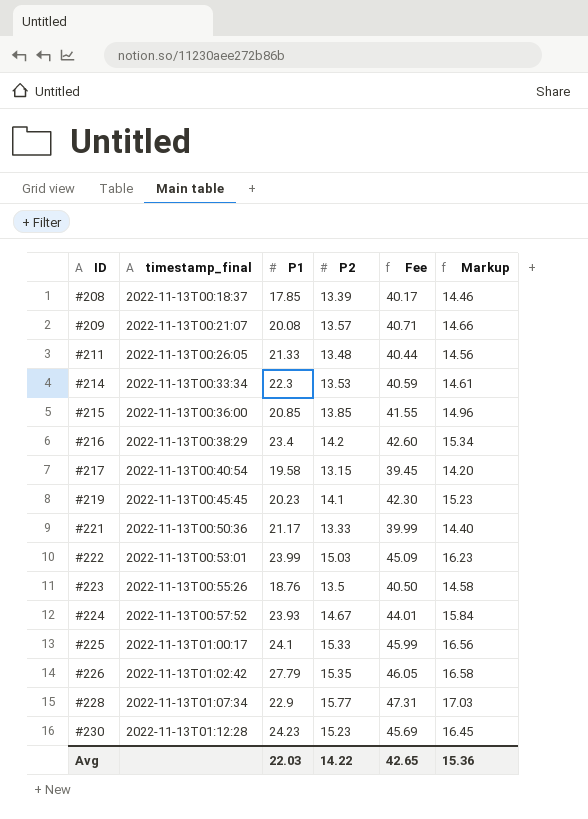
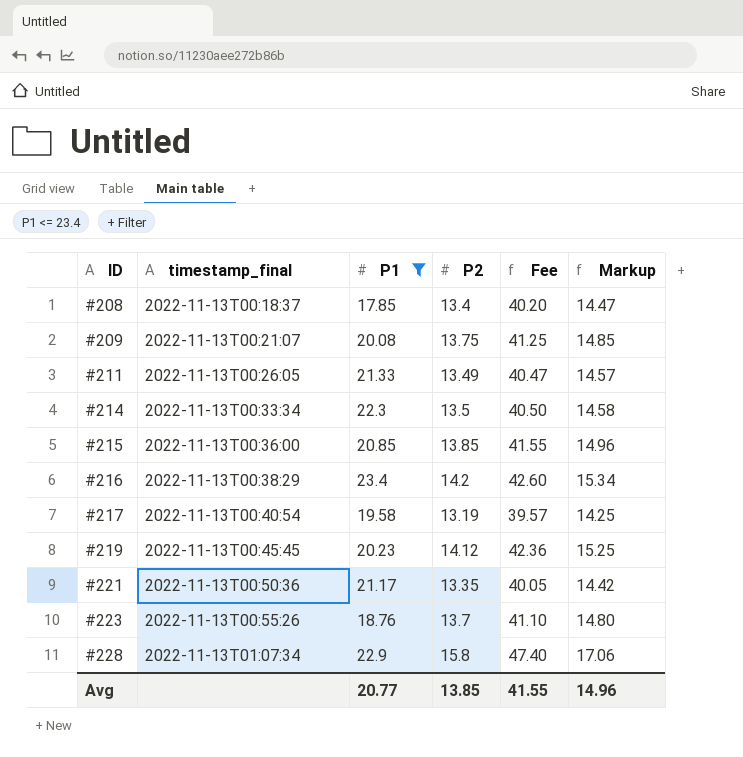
filter: none -> P1 <= 23.4
#208 | P2: 13.39 -> 13.4
#208 | Fee: 40.17 -> 40.20
#208 | Markup: 14.46 -> 14.47
#209 | P2: 13.57 -> 13.75
#209 | Fee: 40.71 -> 41.25
#209 | Markup: 14.66 -> 14.85
#211 | P2: 13.48 -> 13.49
#211 | Fee: 40.44 -> 40.47
#211 | Markup: 14.56 -> 14.57
#214 | P2: 13.53 -> 13.5
#214 | Fee: 40.59 -> 40.50
#214 | Markup: 14.61 -> 14.58
#217 | P2: 13.15 -> 13.19
#217 | Fee: 39.45 -> 39.57
#217 | Markup: 14.20 -> 14.25
#219 | P2: 14.1 -> 14.12
#219 | Fee: 42.30 -> 42.36
#219 | Markup: 15.23 -> 15.25
#221 | P2: 13.33 -> 13.35
#221 | Fee: 39.99 -> 40.05
#221 | Markup: 14.40 -> 14.42
#223 | P2: 13.5 -> 13.7
#223 | Fee: 40.50 -> 41.10
#223 | Markup: 14.58 -> 14.80
#228 | P2: 15.77 -> 15.8
#228 | Fee: 47.31 -> 47.40
#228 | Markup: 17.03 -> 17.06
Avg | P1: 22.03 -> 20.77
Avg | P2: 14.22 -> 13.85
Avg | Fee: 42.65 -> 41.55
Avg | Markup: 15.36 -> 14.96

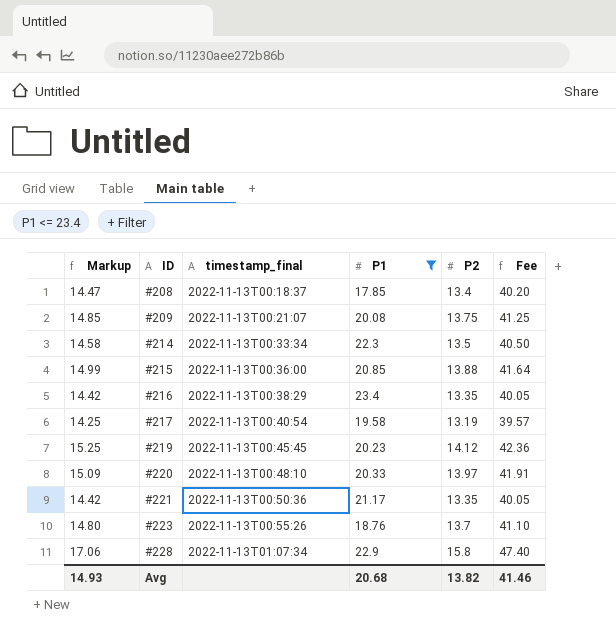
column Markup | position: 6 -> 1
row #211: 2022-11-13T00:26:05 | 21.33 | 13.49 | 40.47 | 14.57 -> none
#215 | Markup: 14.96 -> 14.99
#215 | P2: 13.85 -> 13.88
#215 | Fee: 41.55 -> 41.64
#216 | Markup: 15.34 -> 14.42
#216 | P2: 14.2 -> 13.35
#216 | Fee: 42.60 -> 40.05
row #220: none -> 15.09 | 2022-11-13T00:48:10 | 20.33 | 13.97 | 41.91
Avg | Markup: 14.96 -> 14.93
Avg | P1: 20.77 -> 20.68
Avg | P2: 13.85 -> 13.82
Avg | Fee: 41.55 -> 41.46

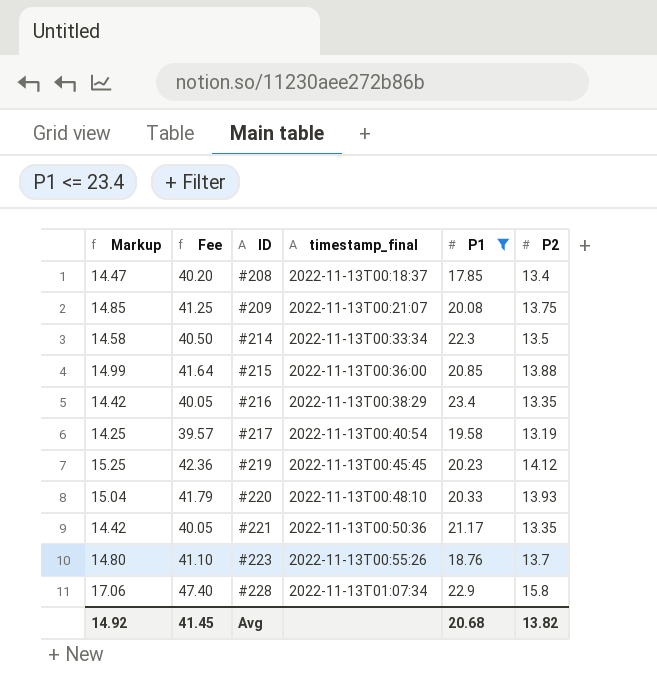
column Fee | position: 6 -> 2
#220 | Markup: 15.09 -> 15.04
#220 | Fee: 41.91 -> 41.79
#220 | P2: 13.97 -> 13.93
Avg | Markup: 14.93 -> 14.92
Avg | Fee: 41.46 -> 41.45

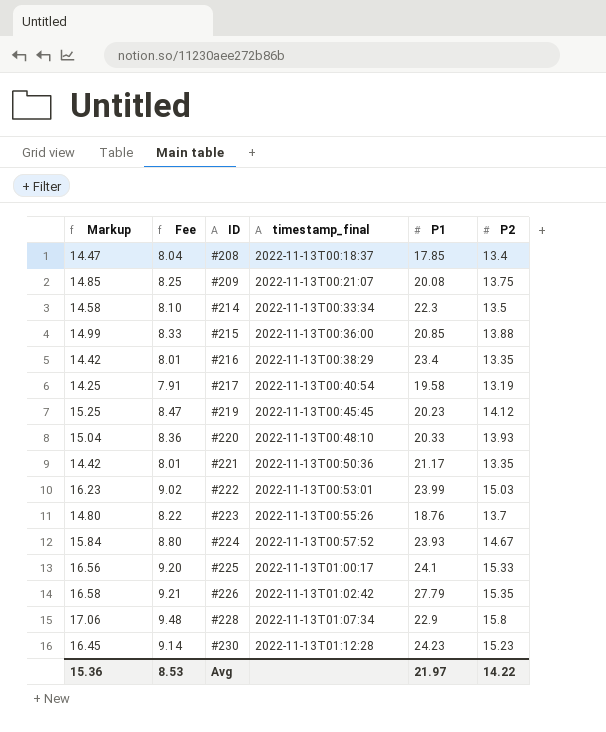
filter: P1 <= 23.4 -> none
column Fee | formula: [P2] * 3 -> [P2] * 0.6
Avg | Markup: 14.92 -> 15.36
Avg | Fee: 41.45 -> 8.53
Avg | P1: 20.68 -> 21.97
Avg | P2: 13.82 -> 14.22

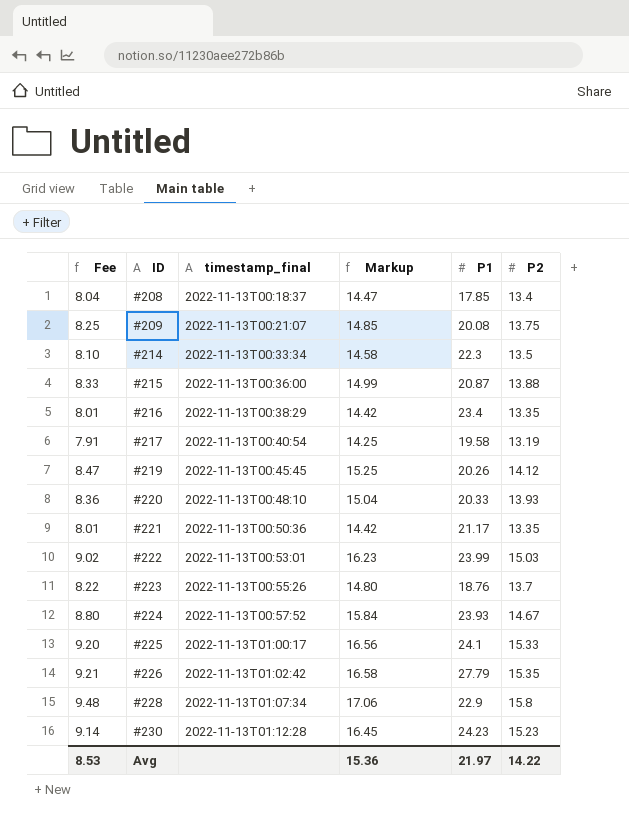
column Markup | position: 1 -> 4
#215 | P1: 20.85 -> 20.87
#219 | P1: 20.23 -> 20.26

